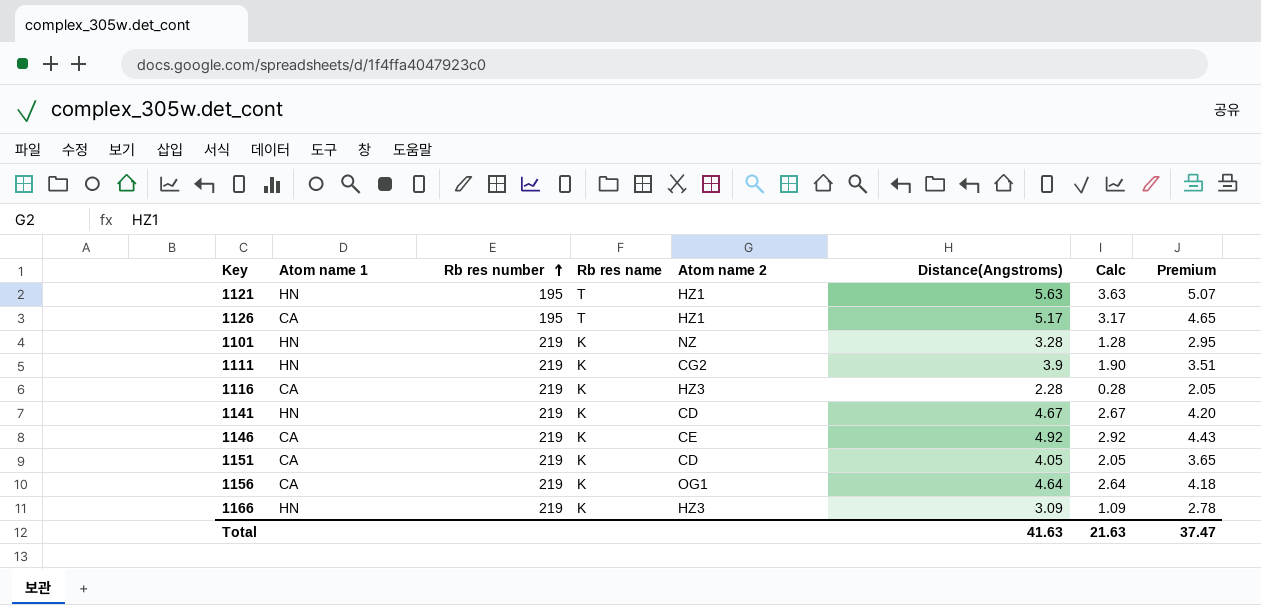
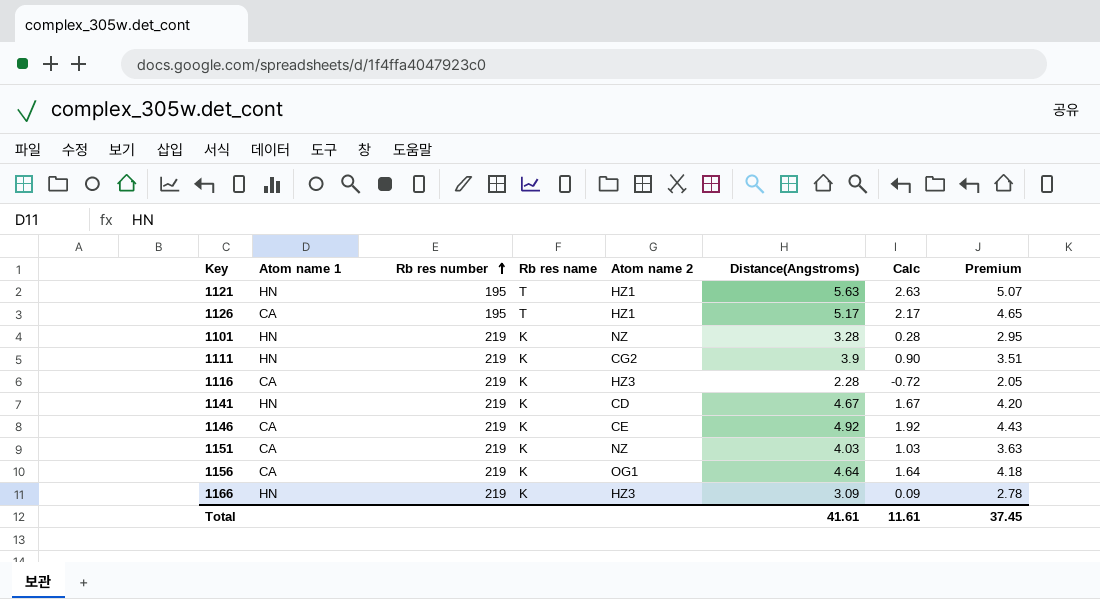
column Calc | formula: [Distance(Angstroms)] - 2 -> [Distance(Angstroms)] - 3
1151 | Atom name 2: CD -> NZ
1151 | Distance(Angstroms): 4.05 -> 4.03
1151 | Premium: 3.65 -> 3.63
Total | Distance(Angstroms): 41.63 -> 41.61
Total | Calc: 21.63 -> 11.61
Total | Premium: 37.47 -> 37.45

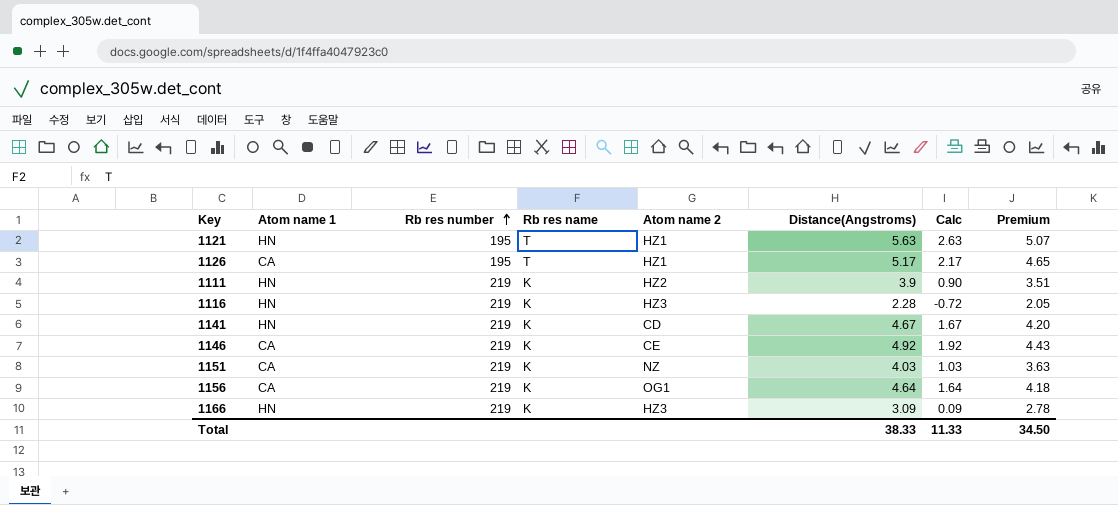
row 1101: HN | 219 | K | NZ | 3.28 | 0.28 | 2.95 -> none
1111 | Atom name 2: CG2 -> HZ2
1116 | Atom name 1: CA -> HN
Total | Distance(Angstroms): 41.61 -> 38.33
Total | Calc: 11.61 -> 11.33
Total | Premium: 37.45 -> 34.50

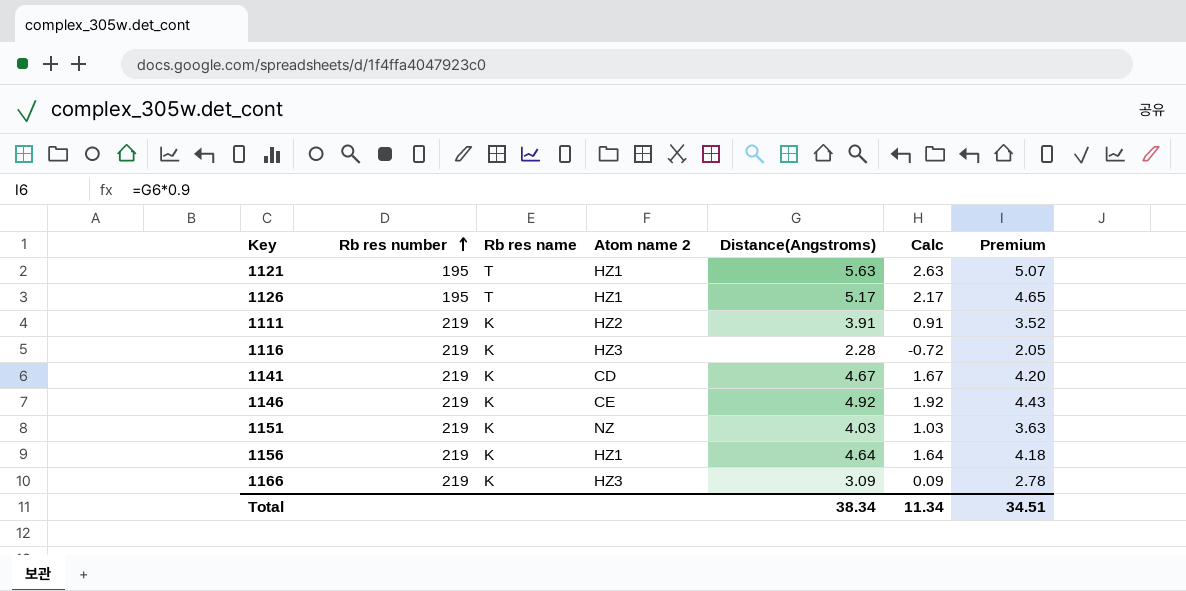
column Atom name 1 | position: 2 -> none
1111 | Distance(Angstroms): 3.9 -> 3.91
1111 | Calc: 0.90 -> 0.91
1111 | Premium: 3.51 -> 3.52
1156 | Atom name 2: OG1 -> HZ1
Total | Distance(Angstroms): 38.33 -> 38.34
Total | Calc: 11.33 -> 11.34
Total | Premium: 34.50 -> 34.51

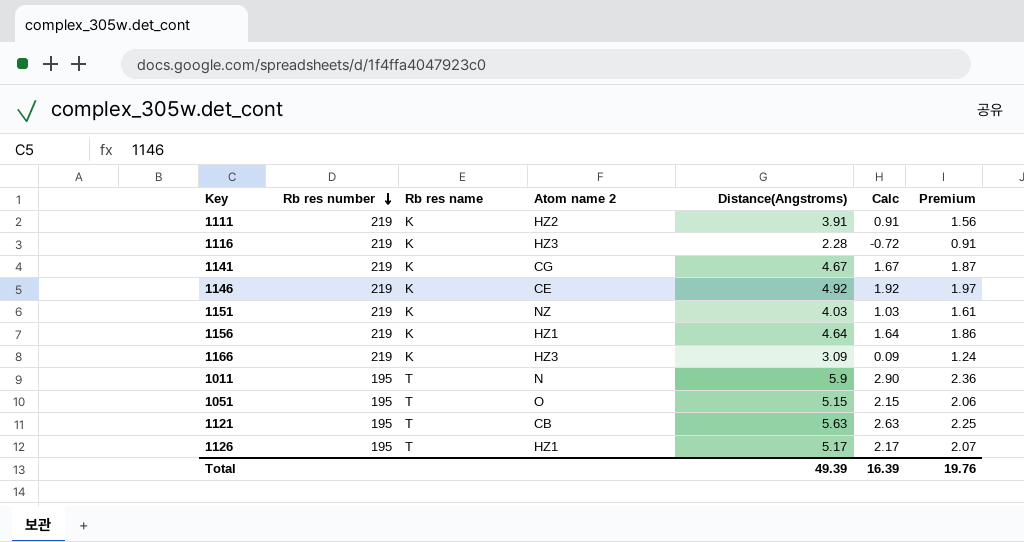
row order: Rb res number ascending -> Rb res number descending
column Premium | formula: [Distance(Angstroms)] * 0.9 -> [Distance(Angstroms)] * 0.4
1141 | Atom name 2: CD -> CG
row 1011: none -> 195 | T | N | 5.9 | 2.90 | 2.36
row 1051: none -> 195 | T | O | 5.15 | 2.15 | 2.06
1121 | Atom name 2: HZ1 -> CB
Total | Distance(Angstroms): 38.34 -> 49.39
Total | Calc: 11.34 -> 16.39
Total | Premium: 34.51 -> 19.76

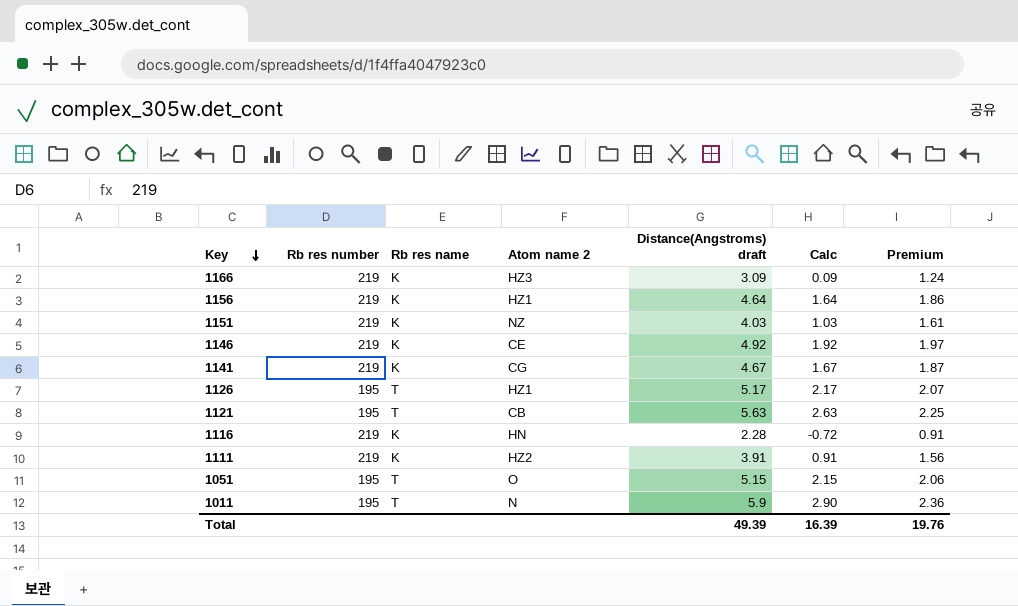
row order: Rb res number descending -> Key descending
column name: Distance(Angstroms) -> Distance(Angstroms) draft
1116 | Atom name 2: HZ3 -> HN

